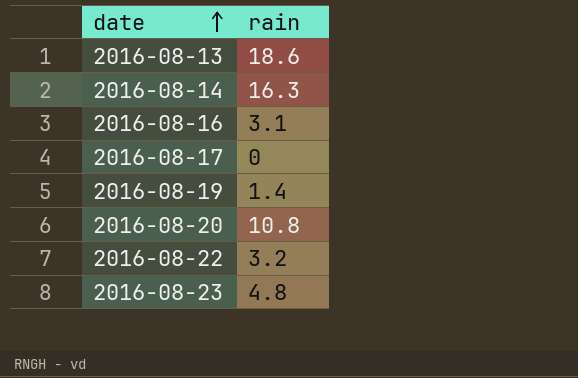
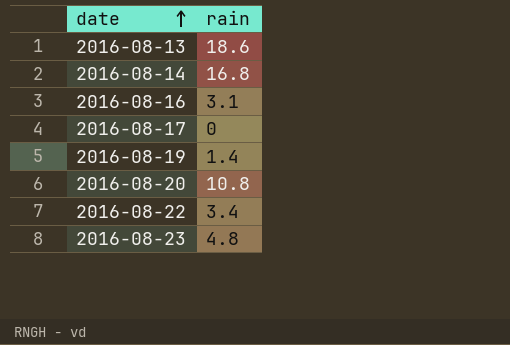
2016-08-14 | rain: 16.3 -> 16.8
2016-08-22 | rain: 3.2 -> 3.4

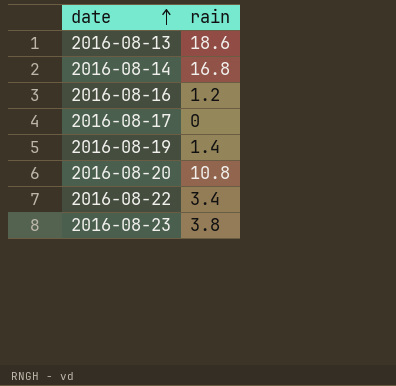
2016-08-16 | rain: 3.1 -> 1.2
2016-08-23 | rain: 4.8 -> 3.8

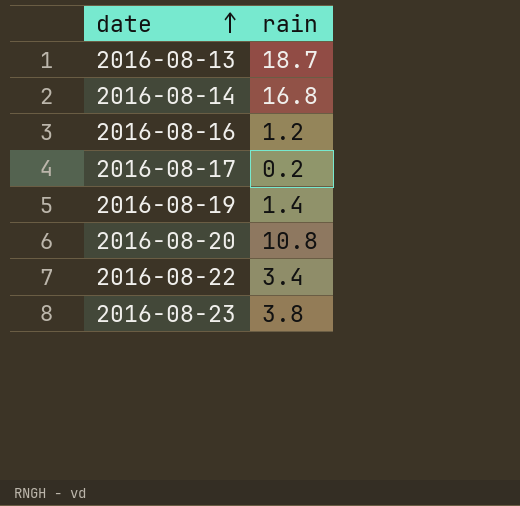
2016-08-13 | rain: 18.6 -> 18.7
2016-08-17 | rain: 0 -> 0.2

